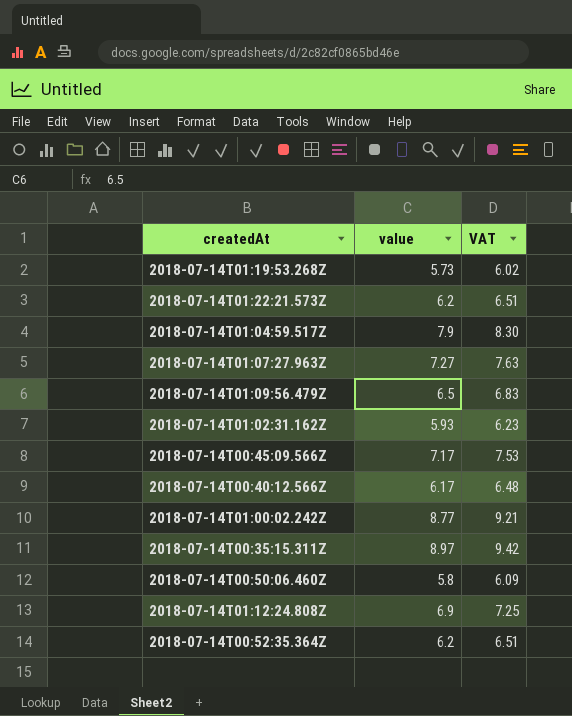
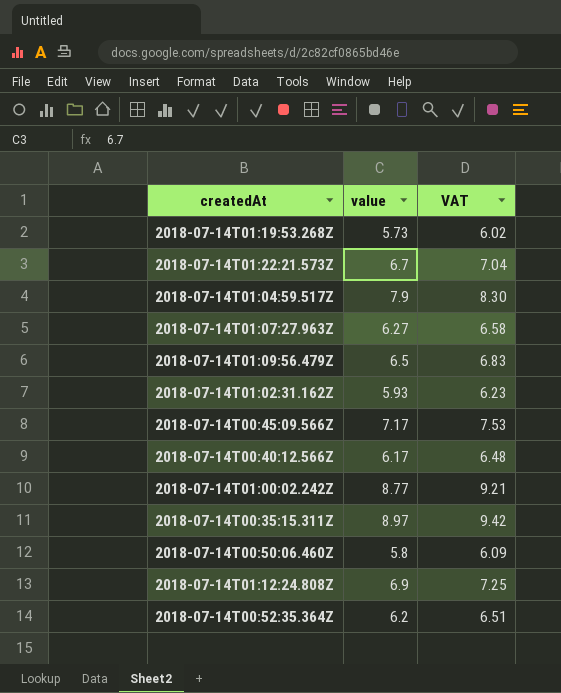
2018-07-14T01:22:21.573Z | value: 6.2 -> 6.7
2018-07-14T01:22:21.573Z | VAT: 6.51 -> 7.04
2018-07-14T01:07:27.963Z | value: 7.27 -> 6.27
2018-07-14T01:07:27.963Z | VAT: 7.63 -> 6.58

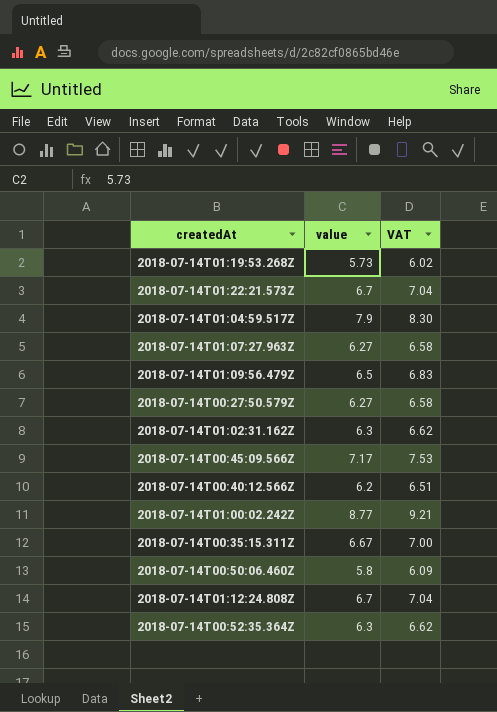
row 2018-07-14T00:27:50.579Z: none -> 6.27 | 6.58
2018-07-14T01:02:31.162Z | value: 5.93 -> 6.3
2018-07-14T01:02:31.162Z | VAT: 6.23 -> 6.62
2018-07-14T00:40:12.566Z | value: 6.17 -> 6.2
2018-07-14T00:40:12.566Z | VAT: 6.48 -> 6.51
2018-07-14T00:35:15.311Z | value: 8.97 -> 6.67
2018-07-14T00:35:15.311Z | VAT: 9.42 -> 7.00
2018-07-14T01:12:24.808Z | value: 6.9 -> 6.7
2018-07-14T01:12:24.808Z | VAT: 7.25 -> 7.04
2018-07-14T00:52:35.364Z | value: 6.2 -> 6.3
2018-07-14T00:52:35.364Z | VAT: 6.51 -> 6.62

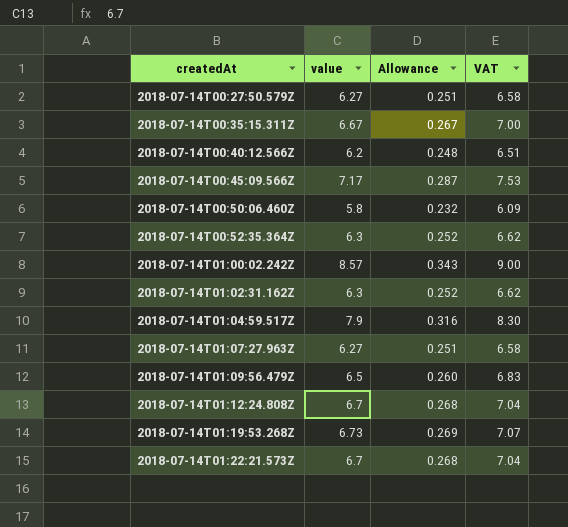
row order: none -> createdAt ascending
column Allowance | formula: none -> [value] * 0.04
2018-07-14T01:00:02.242Z | value: 8.77 -> 8.57
2018-07-14T01:00:02.242Z | VAT: 9.21 -> 9.00
2018-07-14T01:19:53.268Z | value: 5.73 -> 6.73
2018-07-14T01:19:53.268Z | VAT: 6.02 -> 7.07

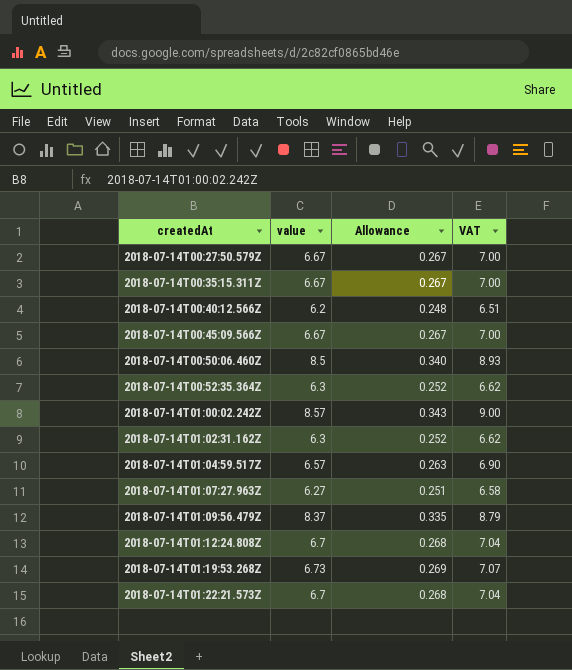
2018-07-14T00:27:50.579Z | value: 6.27 -> 6.67
2018-07-14T00:27:50.579Z | Allowance: 0.251 -> 0.267
2018-07-14T00:27:50.579Z | VAT: 6.58 -> 7.00
2018-07-14T00:45:09.566Z | value: 7.17 -> 6.67
2018-07-14T00:45:09.566Z | Allowance: 0.287 -> 0.267
2018-07-14T00:45:09.566Z | VAT: 7.53 -> 7.00
2018-07-14T00:50:06.460Z | value: 5.8 -> 8.5
2018-07-14T00:50:06.460Z | Allowance: 0.232 -> 0.340
2018-07-14T00:50:06.460Z | VAT: 6.09 -> 8.93
2018-07-14T01:04:59.517Z | value: 7.9 -> 6.57
2018-07-14T01:04:59.517Z | Allowance: 0.316 -> 0.263
2018-07-14T01:04:59.517Z | VAT: 8.30 -> 6.90
2018-07-14T01:09:56.479Z | value: 6.5 -> 8.37
2018-07-14T01:09:56.479Z | Allowance: 0.260 -> 0.335
2018-07-14T01:09:56.479Z | VAT: 6.83 -> 8.79

